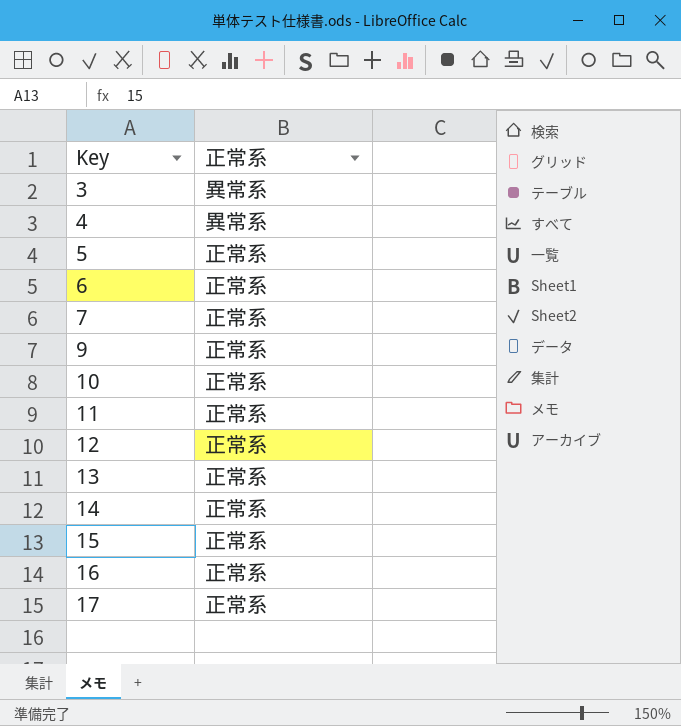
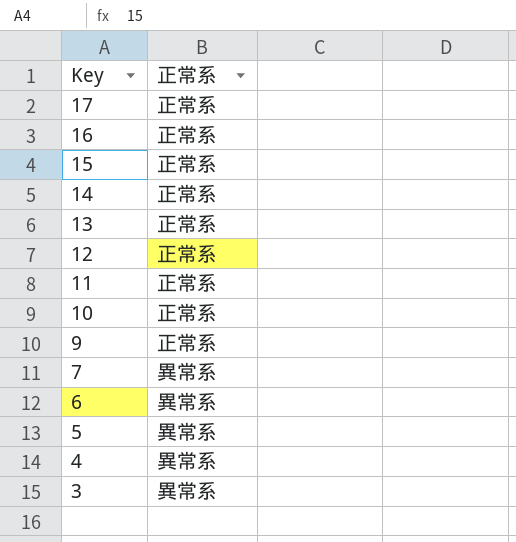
row order: Key ascending -> Key descending
7 | 正常系: 正常系 -> 異常系
6 | 正常系: 正常系 -> 異常系
5 | 正常系: 正常系 -> 異常系

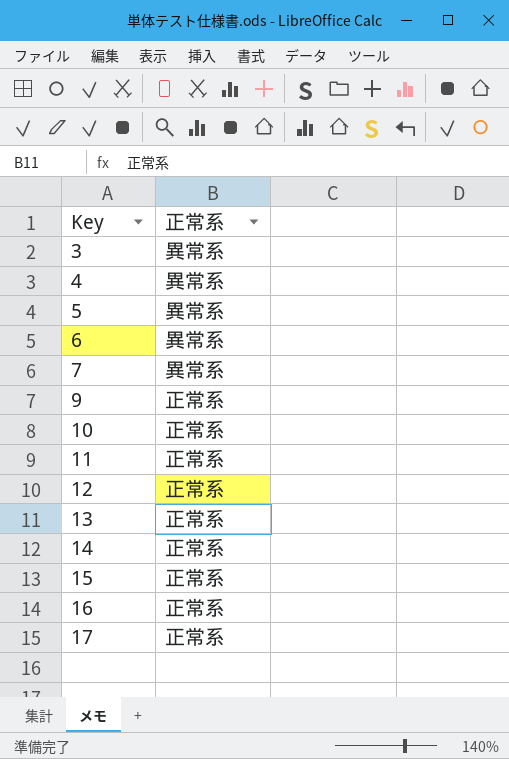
row order: Key descending -> Key ascending

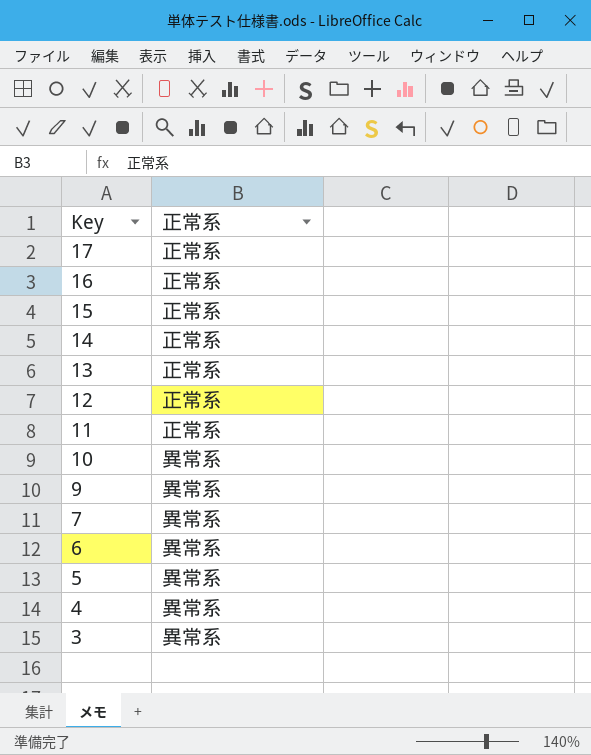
row order: Key ascending -> Key descending
10 | 正常系: 正常系 -> 異常系
9 | 正常系: 正常系 -> 異常系

